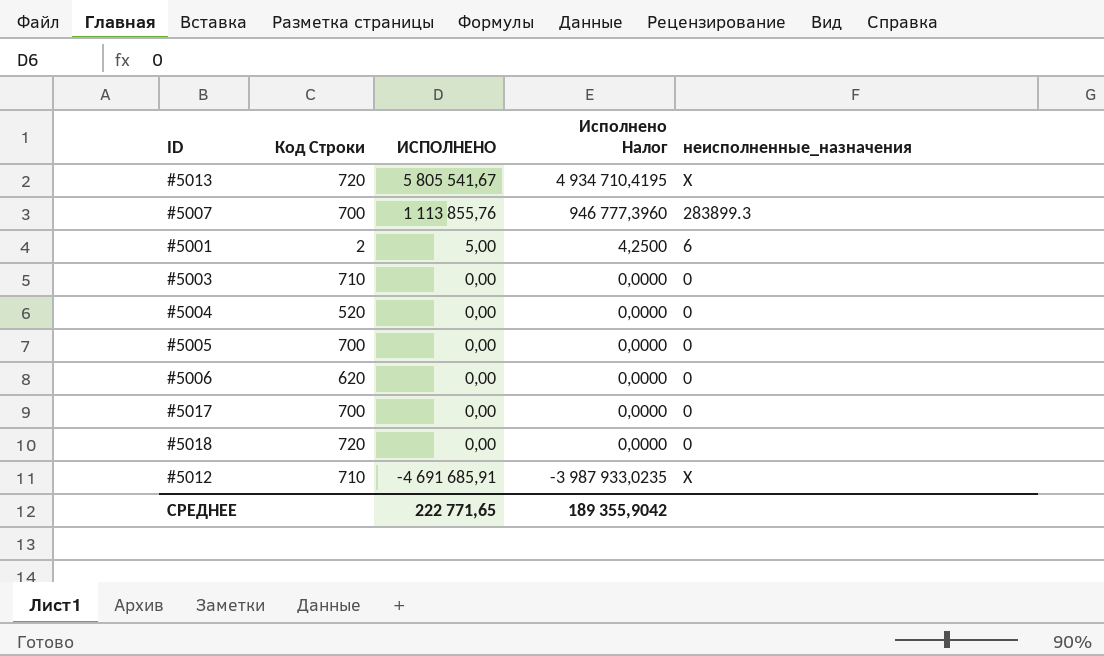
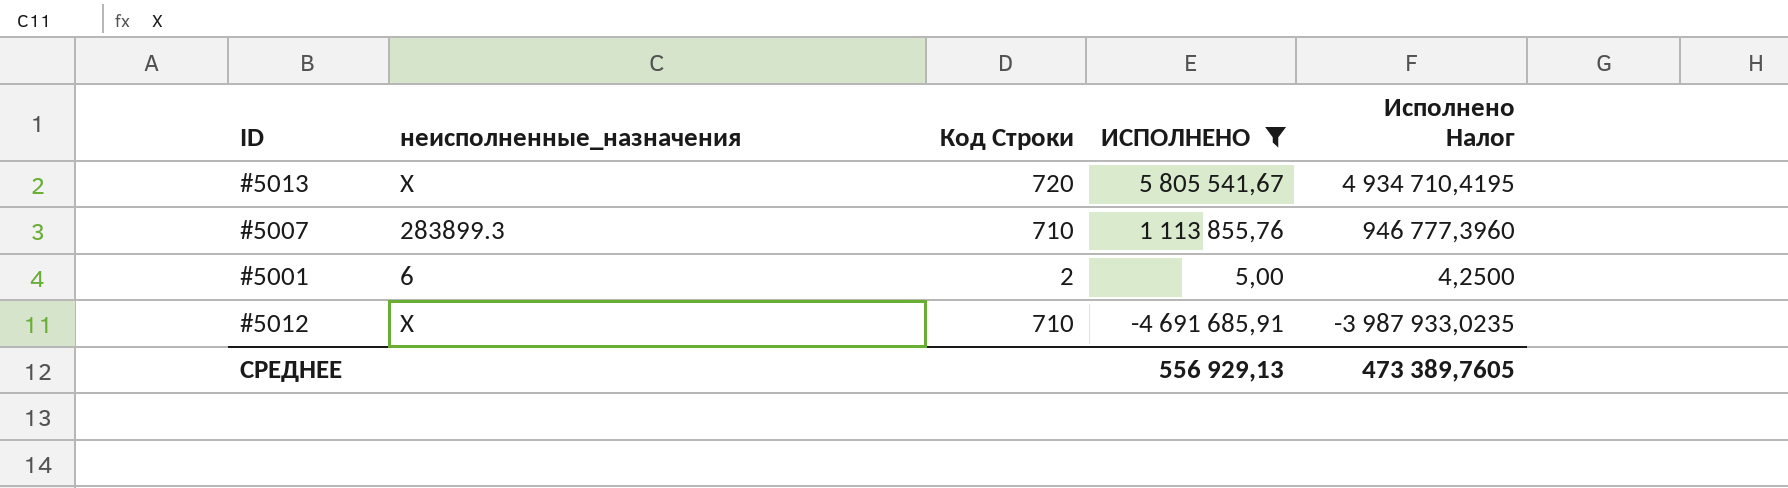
filter: none -> ИСПОЛНЕНО != 0,00
column неисполненные_назначения | position: 5 -> 2
#5007 | Код Строки: 700 -> 710
СРЕДНЕЕ | ИСПОЛНЕНО: 222 771,65 -> 556 929,13
СРЕДНЕЕ | Исполнено Налог: 189 355,9042 -> 473 389,7605

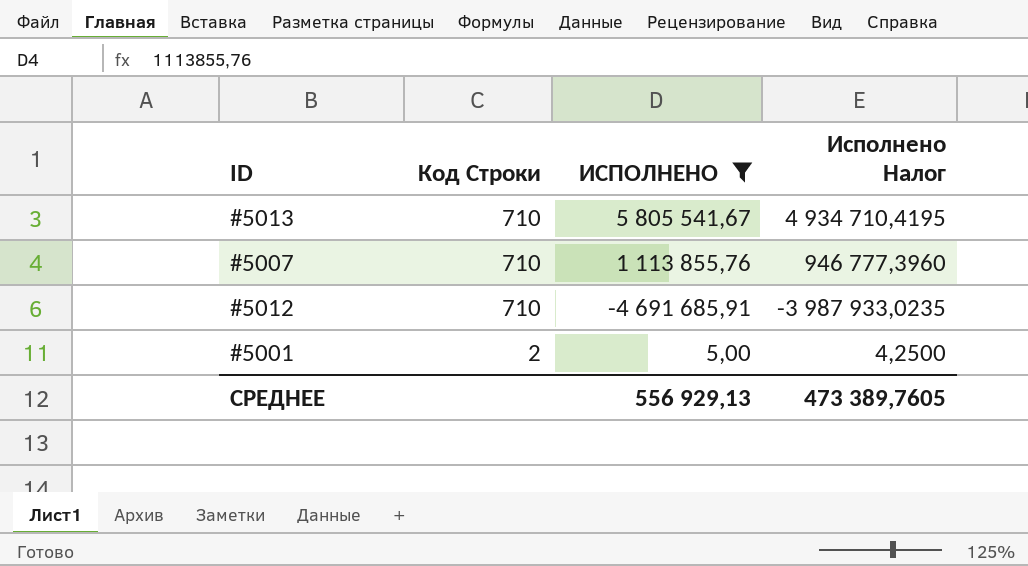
row order: ИСПОЛНЕНО descending -> Код Строки descending
column неисполненные_назначения | position: 2 -> none
#5013 | Код Строки: 720 -> 710

